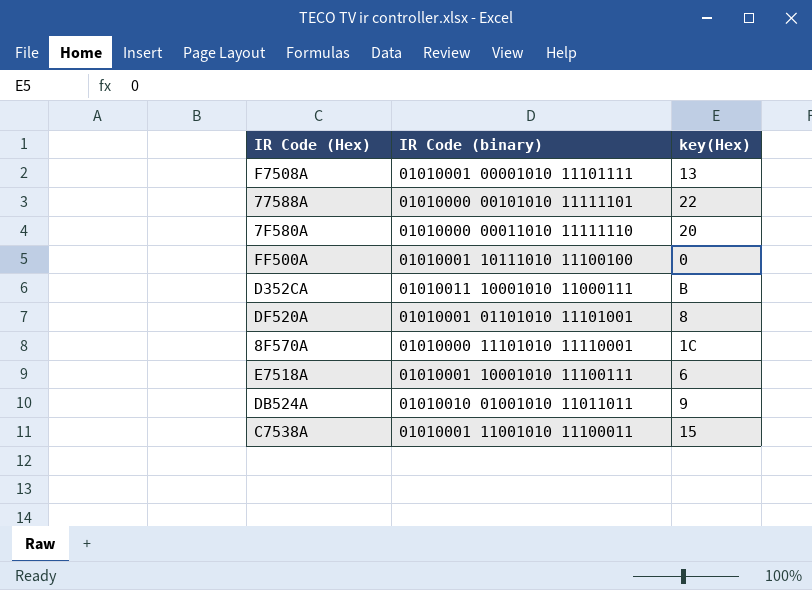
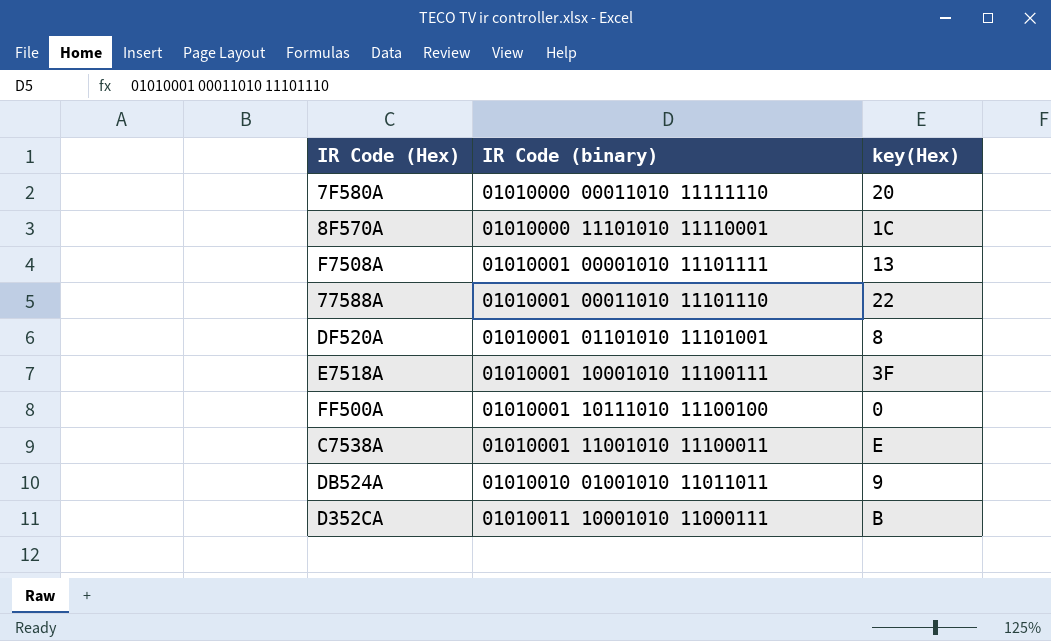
row order: none -> IR Code (binary) ascending
77588A | IR Code (binary): 01010000 00101010 11111101 -> 01010001 00011010 11101110
E7518A | key(Hex): 6 -> 3F
C7538A | key(Hex): 15 -> E

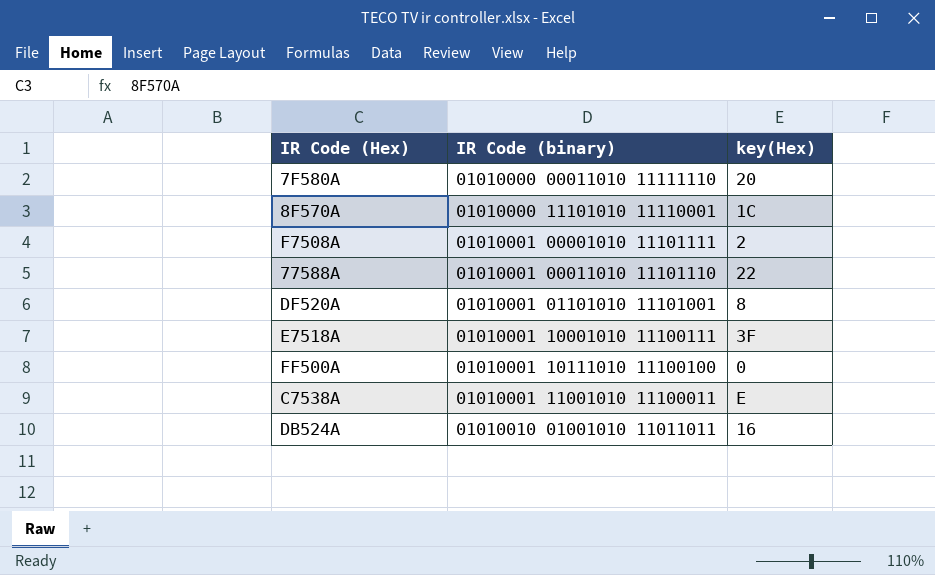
row D352CA: 01010011 10001010 11000111 | B -> none
F7508A | key(Hex): 13 -> 2
DB524A | key(Hex): 9 -> 16

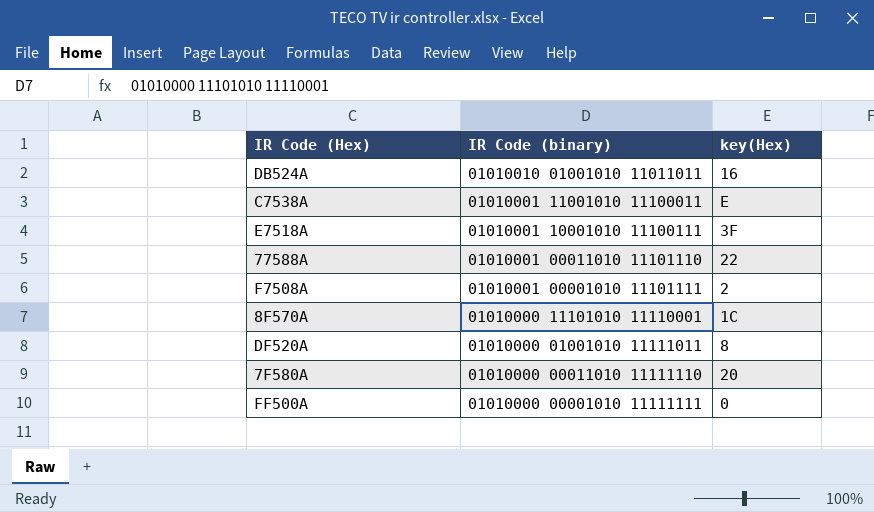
row order: IR Code (binary) ascending -> IR Code (binary) descending
DF520A | IR Code (binary): 01010001 01101010 11101001 -> 01010000 01001010 11111011
FF500A | IR Code (binary): 01010001 10111010 11100100 -> 01010000 00001010 11111111

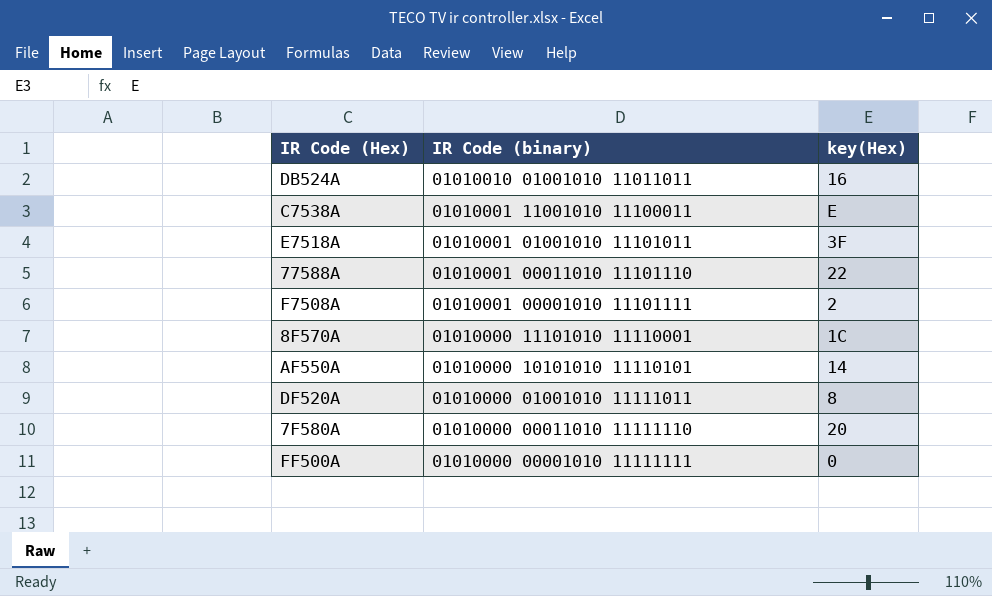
E7518A | IR Code (binary): 01010001 10001010 11100111 -> 01010001 01001010 11101011
row AF550A: none -> 01010000 10101010 11110101 | 14

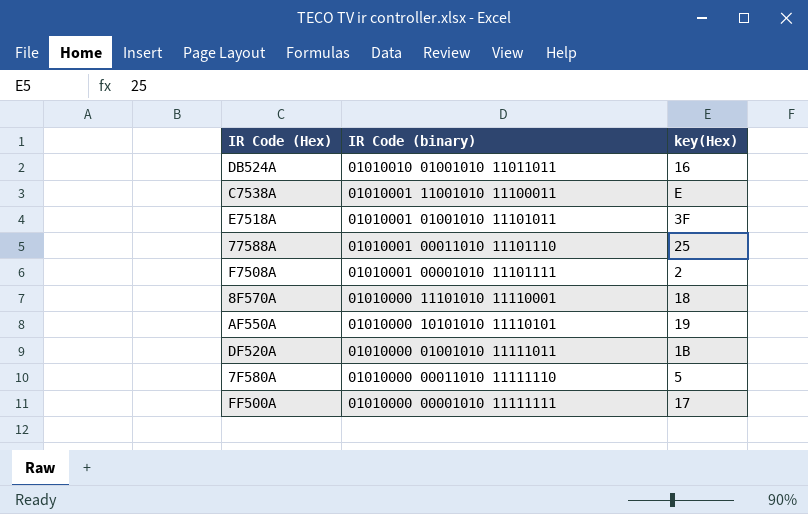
77588A | key(Hex): 22 -> 25
8F570A | key(Hex): 1C -> 18
AF550A | key(Hex): 14 -> 19
DF520A | key(Hex): 8 -> 1B
7F580A | key(Hex): 20 -> 5
FF500A | key(Hex): 0 -> 17

